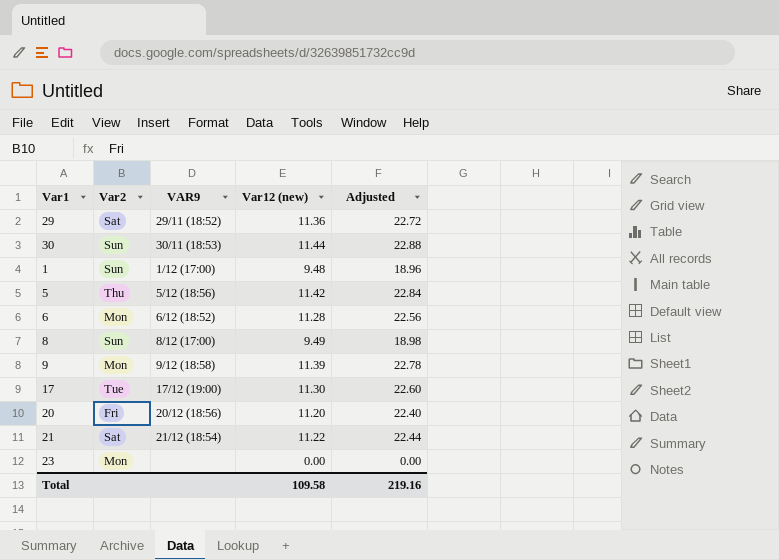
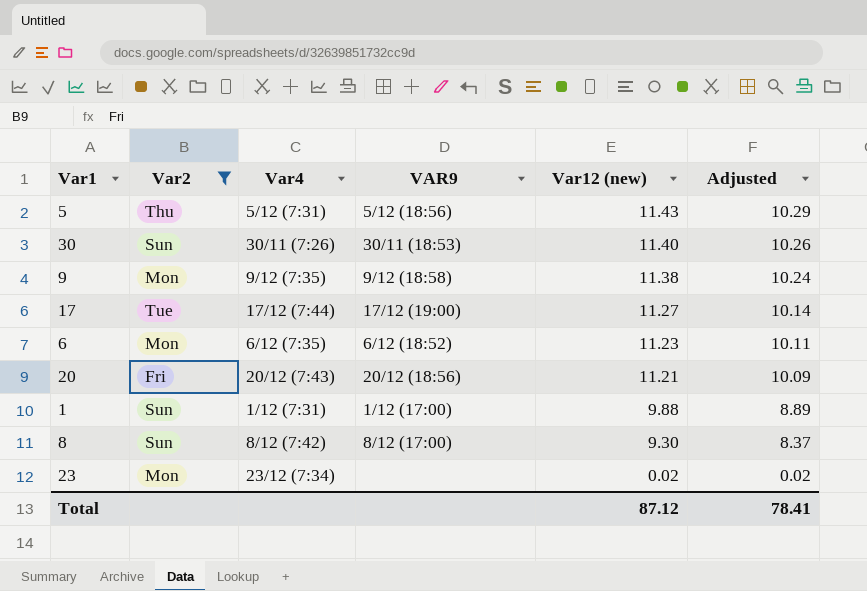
filter: none -> Var2 != Sat
row order: none -> Var12 (new) descending
column Var4 | position: none -> 3
column Adjusted | formula: [Var12 (new)] * 2 -> [Var12 (new)] * 0.9
5 | Var12 (new): 11.42 -> 11.43
30 | Var12 (new): 11.44 -> 11.40
9 | Var12 (new): 11.39 -> 11.38
17 | Var12 (new): 11.30 -> 11.27
6 | Var12 (new): 11.28 -> 11.23
20 | Var12 (new): 11.20 -> 11.21
1 | Var12 (new): 9.48 -> 9.88
8 | Var12 (new): 9.49 -> 9.30
23 | Var12 (new): 0.00 -> 0.02
Total | Var12 (new): 109.58 -> 87.12
Total | Adjusted: 219.16 -> 78.41

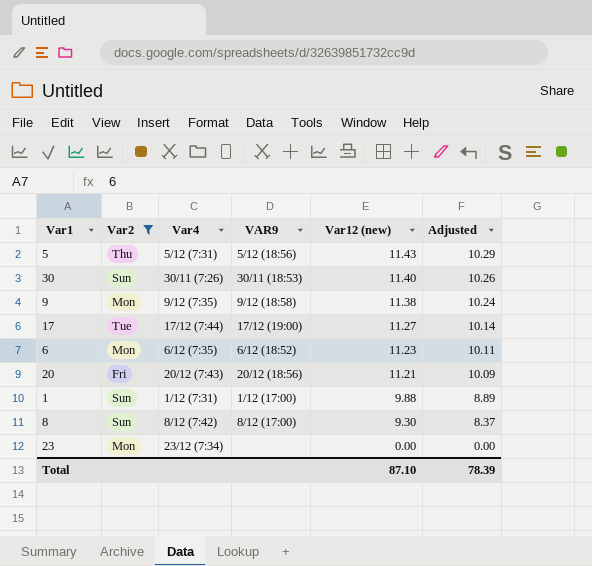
23 | Var12 (new): 0.02 -> 0.00
23 | Adjusted: 0.02 -> 0.00
Total | Var12 (new): 87.12 -> 87.10
Total | Adjusted: 78.41 -> 78.39

